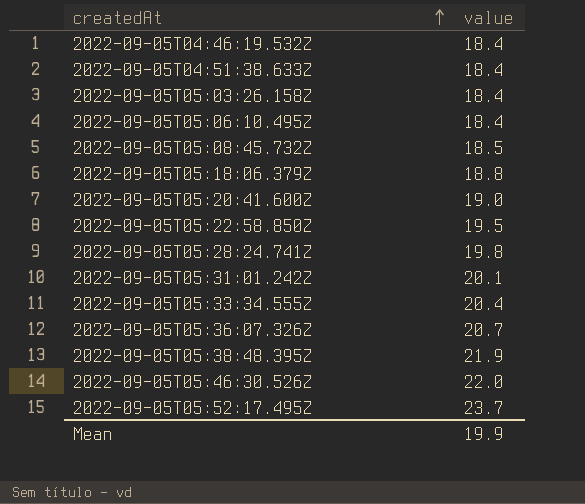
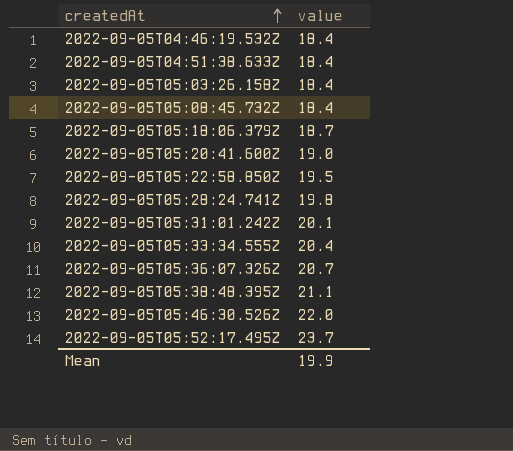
row 2022-09-05T05:06:10.495Z: 18.4 -> none
2022-09-05T05:08:45.732Z | value: 18.5 -> 18.4
2022-09-05T05:18:06.379Z | value: 18.8 -> 18.7
2022-09-05T05:38:48.395Z | value: 21.9 -> 21.1

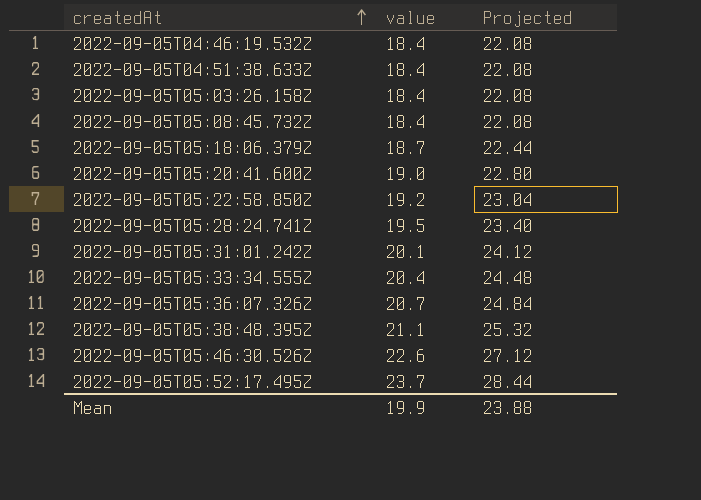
column Projected | formula: none -> [value] * 1.2
2022-09-05T05:22:58.850Z | value: 19.5 -> 19.2
2022-09-05T05:28:24.741Z | value: 19.8 -> 19.5
2022-09-05T05:46:30.526Z | value: 22.0 -> 22.6

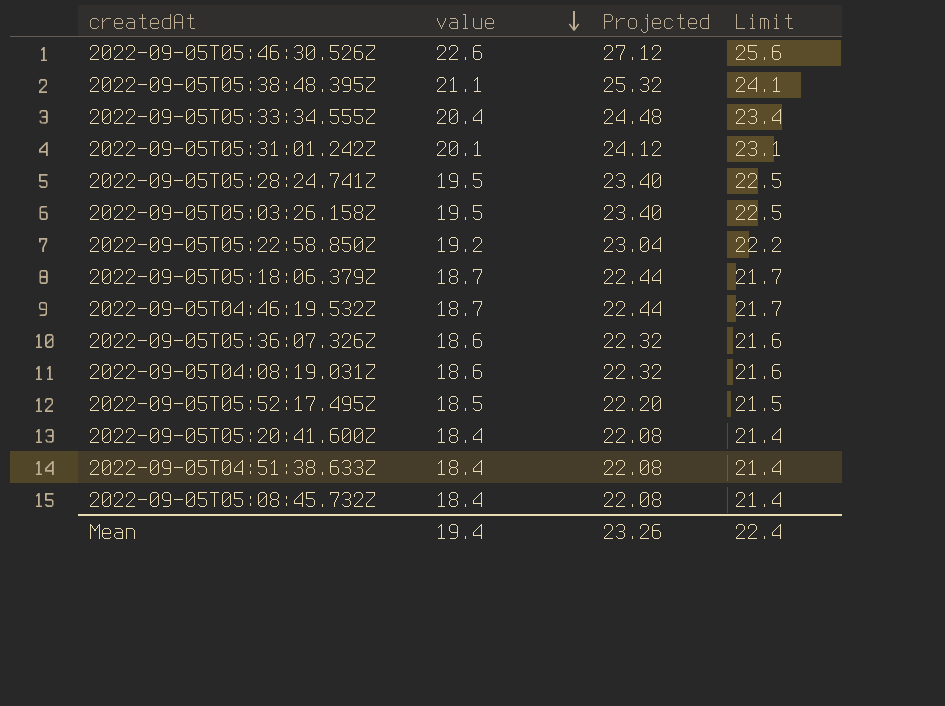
row order: createdAt ascending -> value descending
column Limit | formula: none -> [value] + 3
2022-09-05T05:03:26.158Z | value: 18.4 -> 19.5
2022-09-05T05:03:26.158Z | Projected: 22.08 -> 23.40
2022-09-05T04:46:19.532Z | value: 18.4 -> 18.7
2022-09-05T04:46:19.532Z | Projected: 22.08 -> 22.44
2022-09-05T05:36:07.326Z | value: 20.7 -> 18.6
2022-09-05T05:36:07.326Z | Projected: 24.84 -> 22.32
row 2022-09-05T04:08:19.031Z: none -> 18.6 | 22.32 | 21.6
2022-09-05T05:52:17.495Z | value: 23.7 -> 18.5
2022-09-05T05:52:17.495Z | Projected: 28.44 -> 22.20
2022-09-05T05:20:41.600Z | value: 19.0 -> 18.4
2022-09-05T05:20:41.600Z | Projected: 22.80 -> 22.08
Mean | value: 19.9 -> 19.4
Mean | Projected: 23.88 -> 23.26

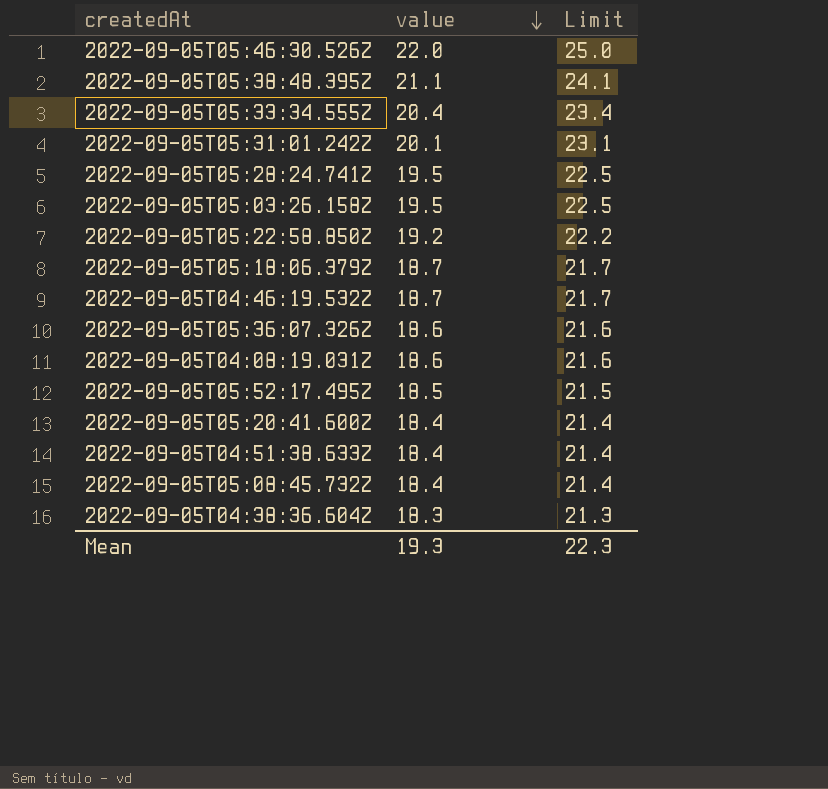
column Projected | formula: [value] * 1.2 -> none
2022-09-05T05:46:30.526Z | value: 22.6 -> 22.0
2022-09-05T05:46:30.526Z | Limit: 25.6 -> 25.0
row 2022-09-05T04:38:36.604Z: none -> 18.3 | 21.3
Mean | value: 19.4 -> 19.3
Mean | Limit: 22.4 -> 22.3

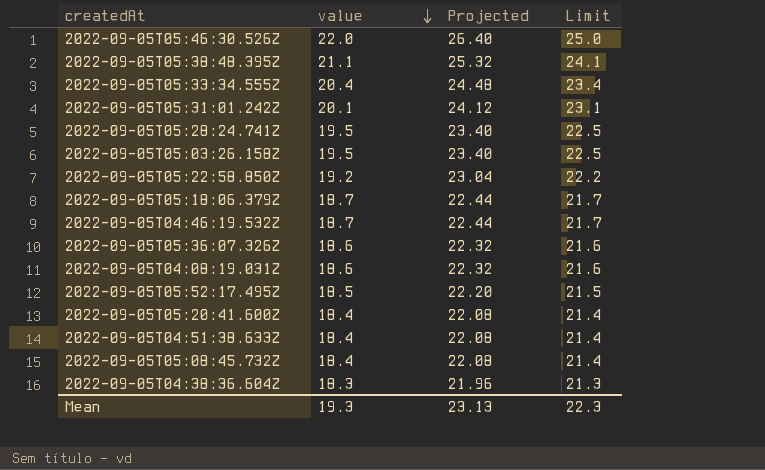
column Projected | formula: none -> [value] * 1.2

